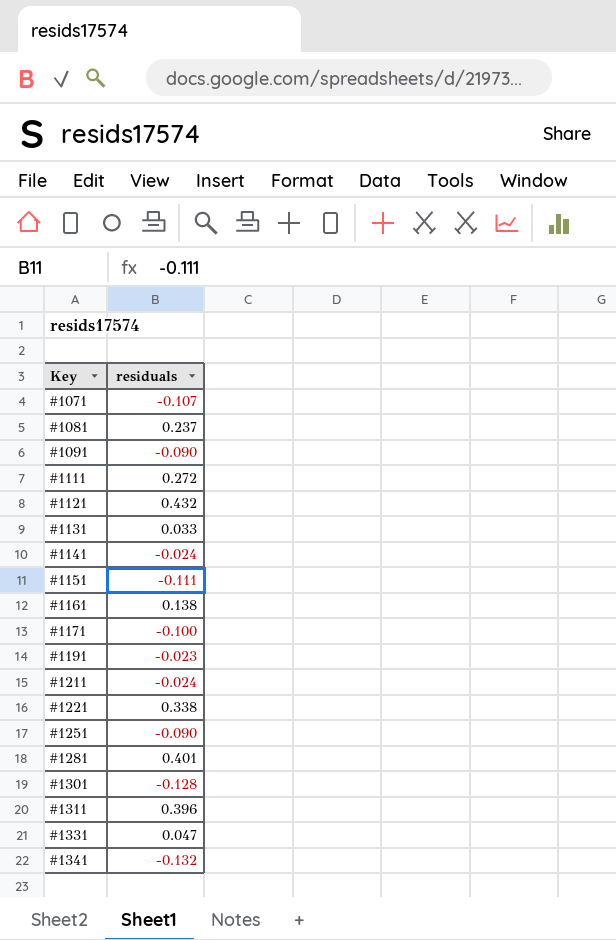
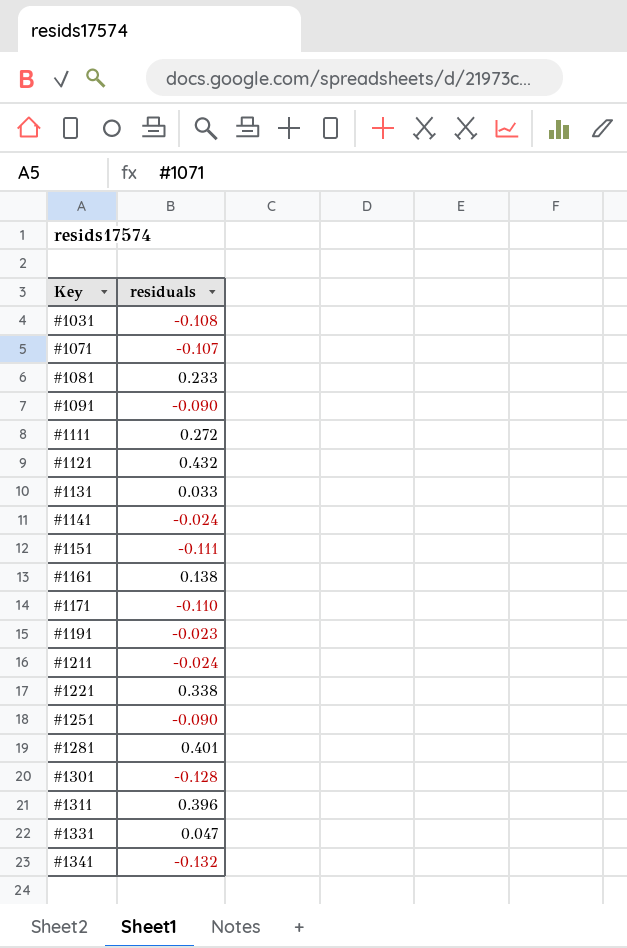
row #1031: none -> -0.108
#1081 | residuals: 0.237 -> 0.233
#1171 | residuals: -0.100 -> -0.110

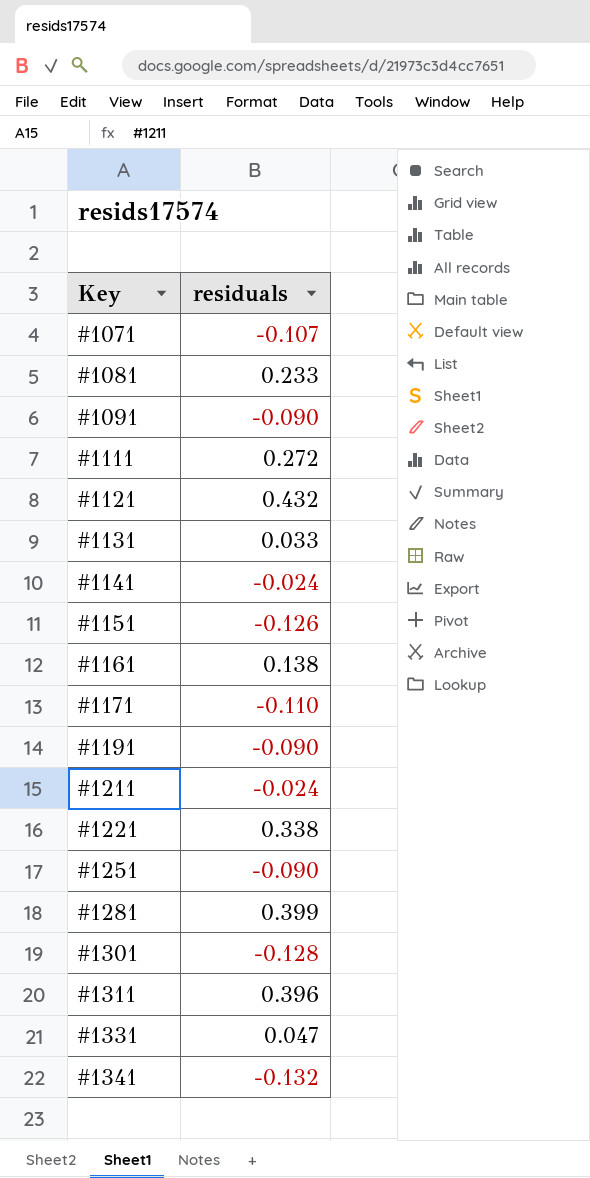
row #1031: -0.108 -> none
#1151 | residuals: -0.111 -> -0.126
#1191 | residuals: -0.023 -> -0.090
#1281 | residuals: 0.401 -> 0.399

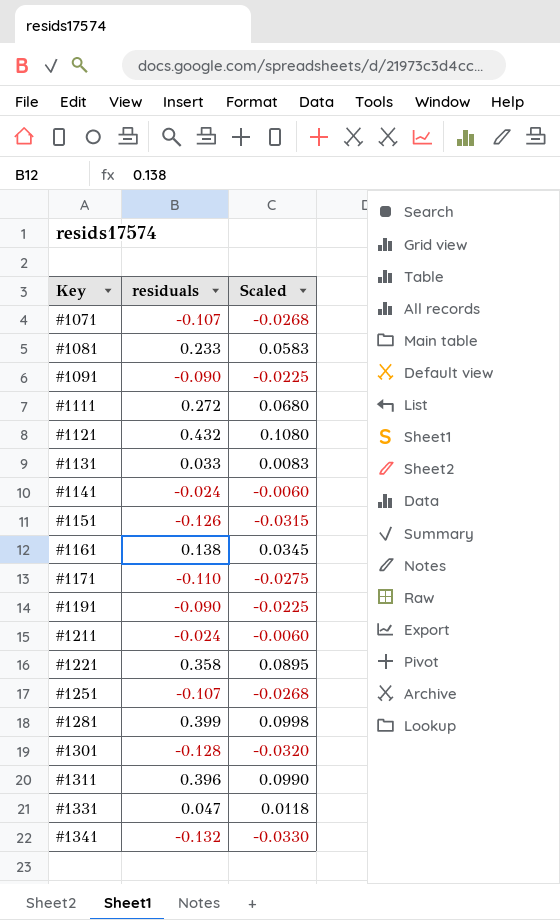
column Scaled | formula: none -> [residuals] * 0.25
#1221 | residuals: 0.338 -> 0.358
#1251 | residuals: -0.090 -> -0.107

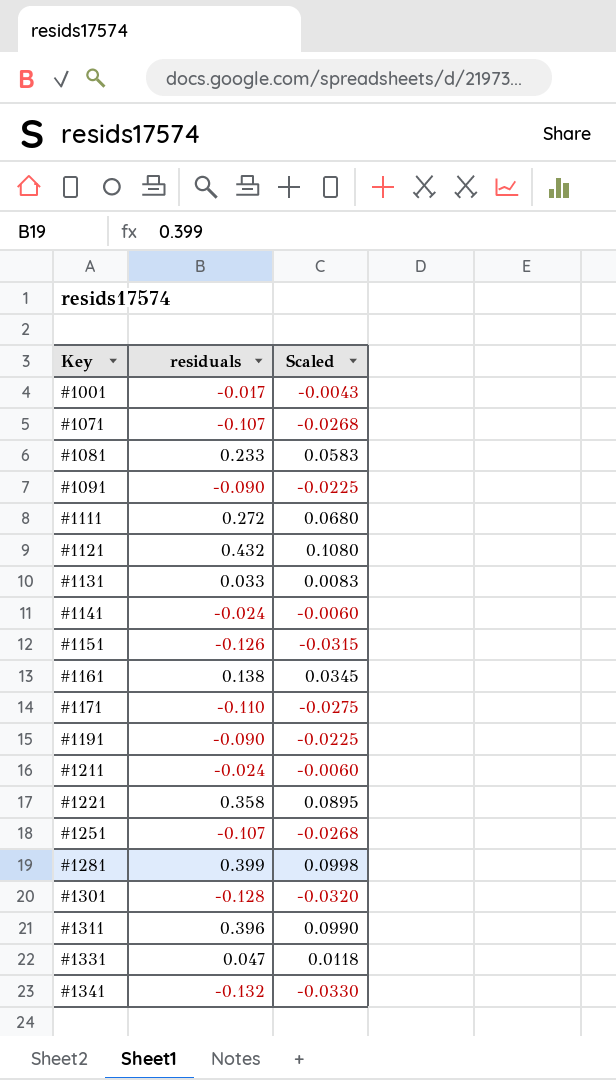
row #1001: none -> -0.017 | -0.0043

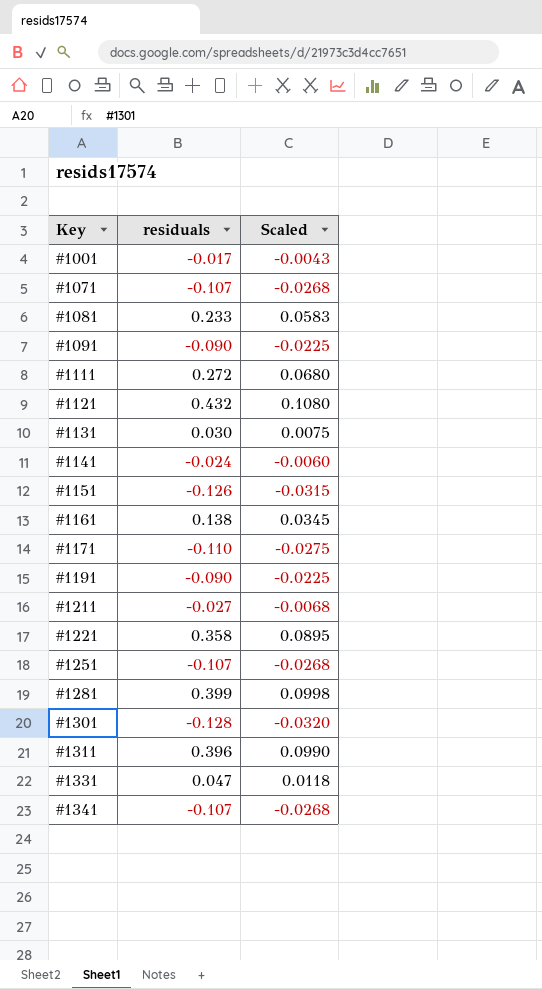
#1131 | residuals: 0.033 -> 0.030
#1131 | Scaled: 0.0083 -> 0.0075
#1211 | residuals: -0.024 -> -0.027
#1211 | Scaled: -0.0060 -> -0.0068
#1341 | residuals: -0.132 -> -0.107
#1341 | Scaled: -0.0330 -> -0.0268

